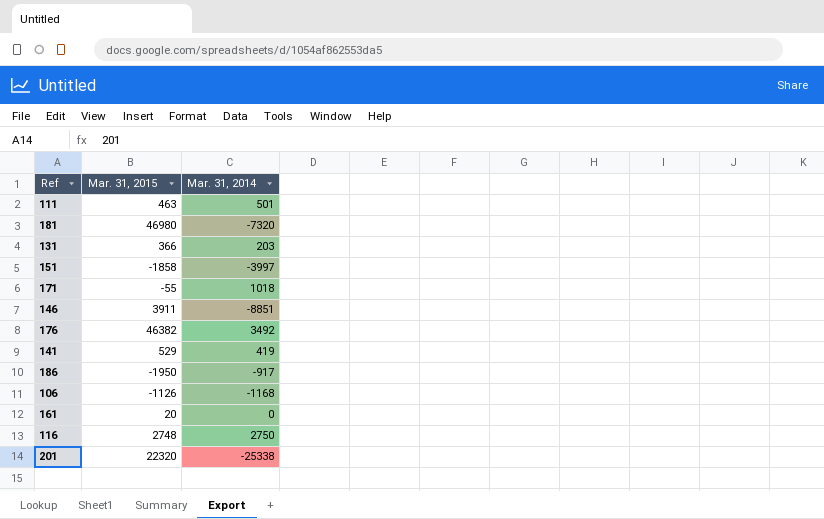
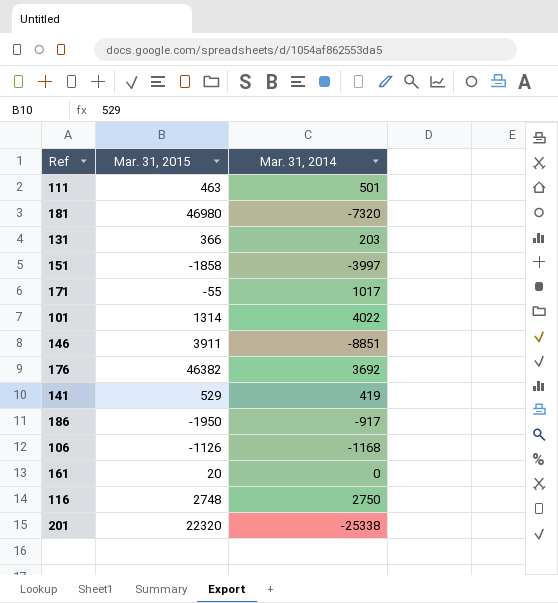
171 | Mar. 31, 2014: 1018 -> 1017
row 101: none -> 1314 | 4022
176 | Mar. 31, 2014: 3492 -> 3692

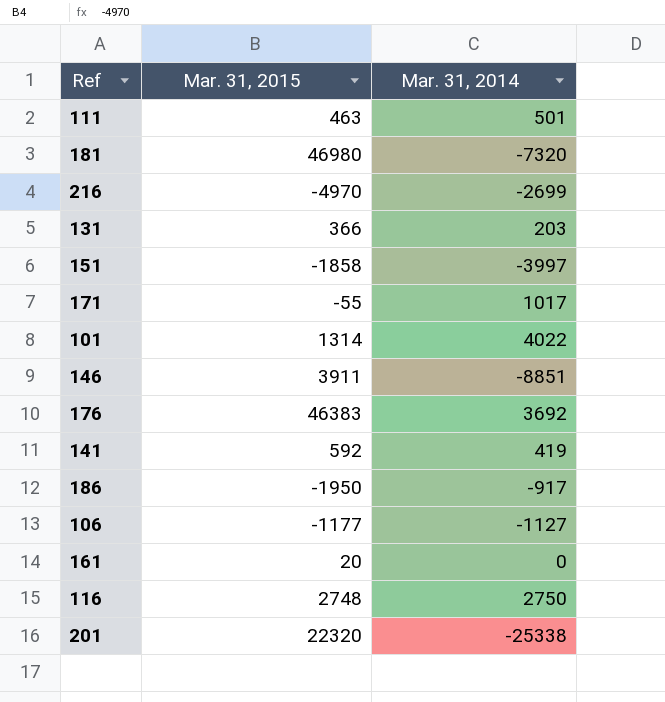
row 216: none -> -4970 | -2699
176 | Mar. 31, 2015: 46382 -> 46383
141 | Mar. 31, 2015: 529 -> 592
106 | Mar. 31, 2015: -1126 -> -1177
106 | Mar. 31, 2014: -1168 -> -1127

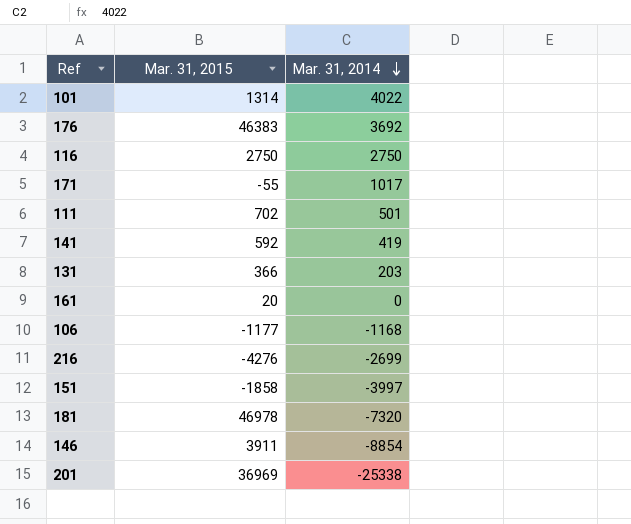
row order: none -> Mar. 31, 2014 descending
row 186: -1950 | -917 -> none
116 | Mar. 31, 2015: 2748 -> 2750
111 | Mar. 31, 2015: 463 -> 702
106 | Mar. 31, 2014: -1127 -> -1168
216 | Mar. 31, 2015: -4970 -> -4276
181 | Mar. 31, 2015: 46980 -> 46978
146 | Mar. 31, 2014: -8851 -> -8854
201 | Mar. 31, 2015: 22320 -> 36969

